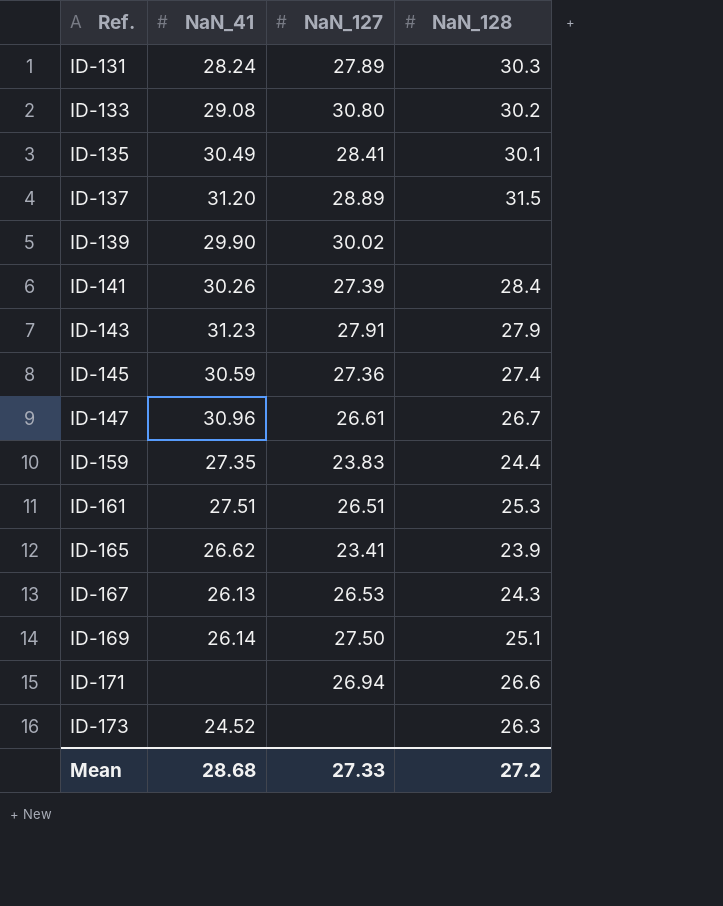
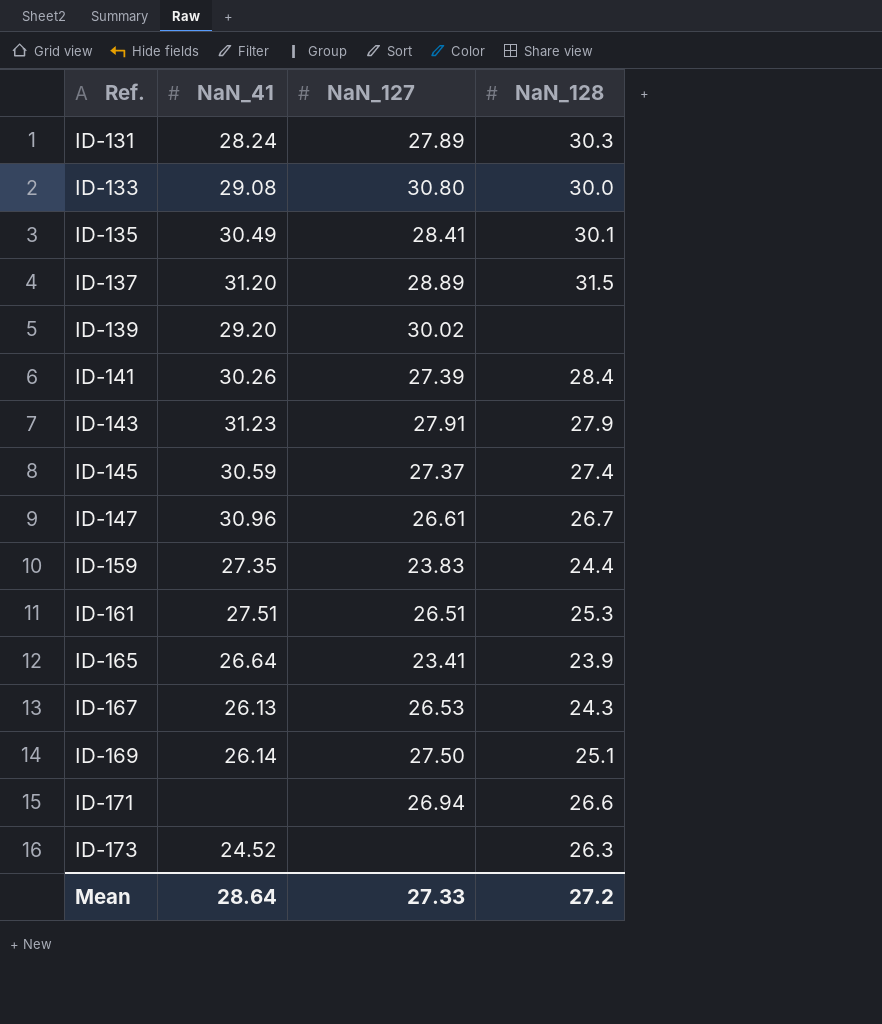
ID-133 | NaN_128: 30.2 -> 30.0
ID-139 | NaN_41: 29.90 -> 29.20
ID-145 | NaN_127: 27.36 -> 27.37
ID-165 | NaN_41: 26.62 -> 26.64
Mean | NaN_41: 28.68 -> 28.64

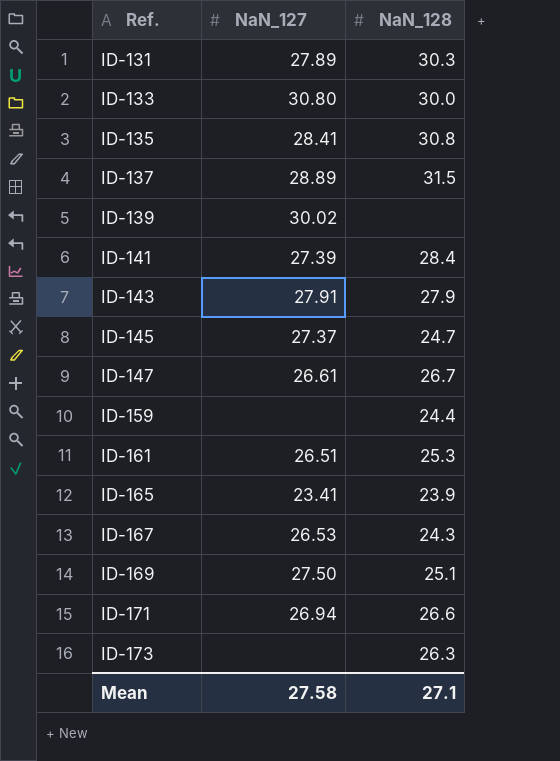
column NaN_41 | position: 2 -> none
ID-135 | NaN_128: 30.1 -> 30.8
ID-145 | NaN_128: 27.4 -> 24.7
ID-159 | NaN_127: 23.83 -> none
Mean | NaN_127: 27.33 -> 27.58
Mean | NaN_128: 27.2 -> 27.1

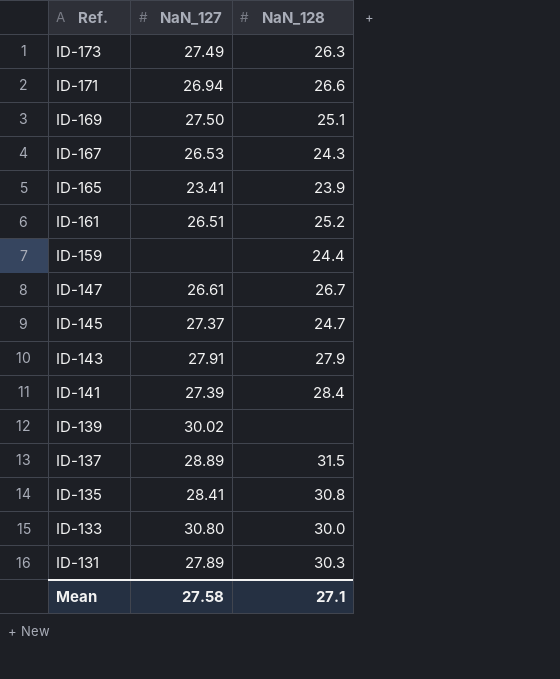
row order: Ref. ascending -> Ref. descending
ID-173 | NaN_127: none -> 27.49
ID-161 | NaN_128: 25.3 -> 25.2

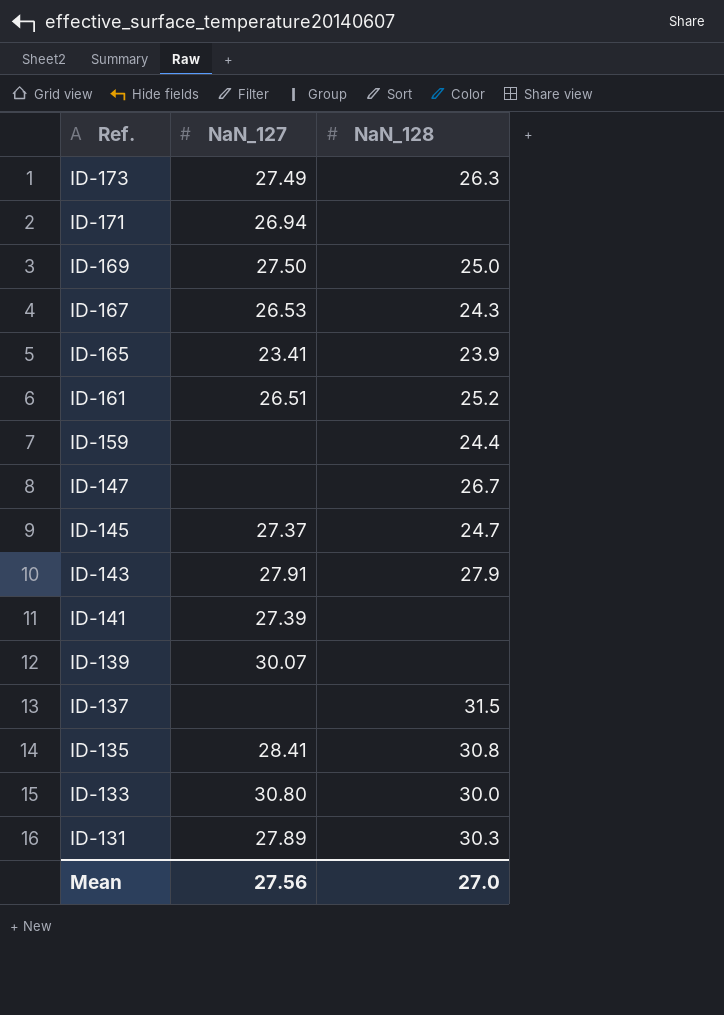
ID-171 | NaN_128: 26.6 -> none
ID-169 | NaN_128: 25.1 -> 25.0
ID-147 | NaN_127: 26.61 -> none
ID-141 | NaN_128: 28.4 -> none
ID-139 | NaN_127: 30.02 -> 30.07
ID-137 | NaN_127: 28.89 -> none
Mean | NaN_127: 27.58 -> 27.56
Mean | NaN_128: 27.1 -> 27.0

